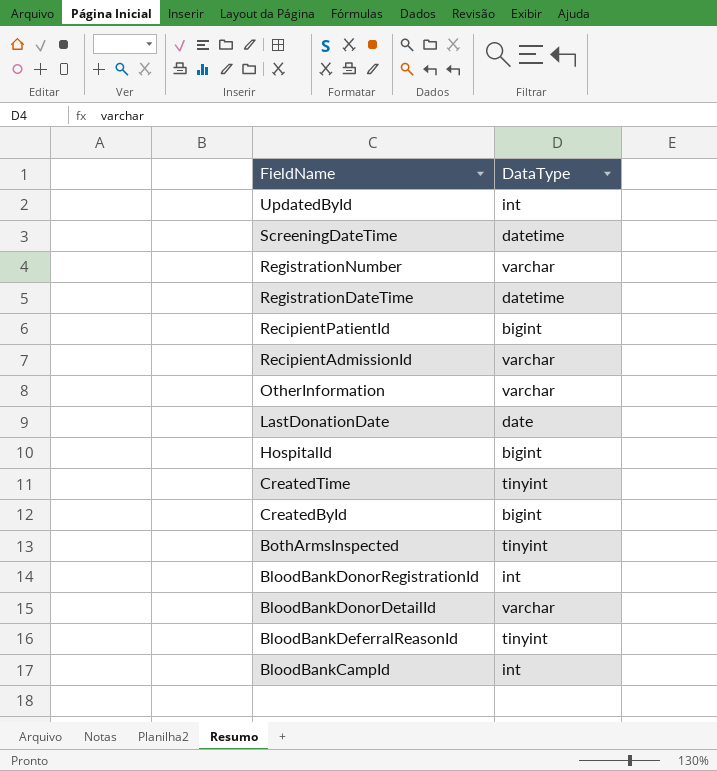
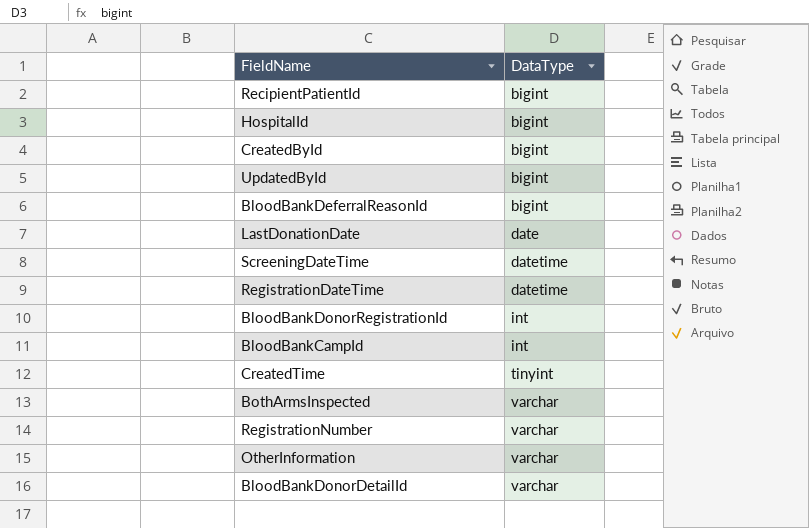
row order: FieldName descending -> DataType ascending
row RecipientAdmissionId: varchar -> none
UpdatedById | DataType: int -> bigint
BloodBankDeferralReasonId | DataType: tinyint -> bigint
BothArmsInspected | DataType: tinyint -> varchar

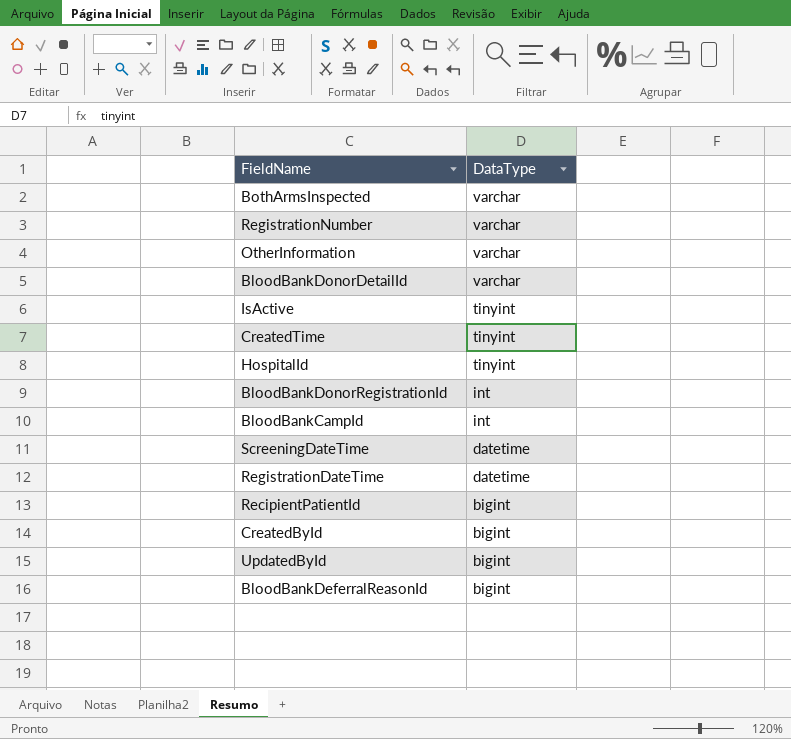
row order: DataType ascending -> DataType descending
row LastDonationDate: date -> none
row IsActive: none -> tinyint
HospitalId | DataType: bigint -> tinyint

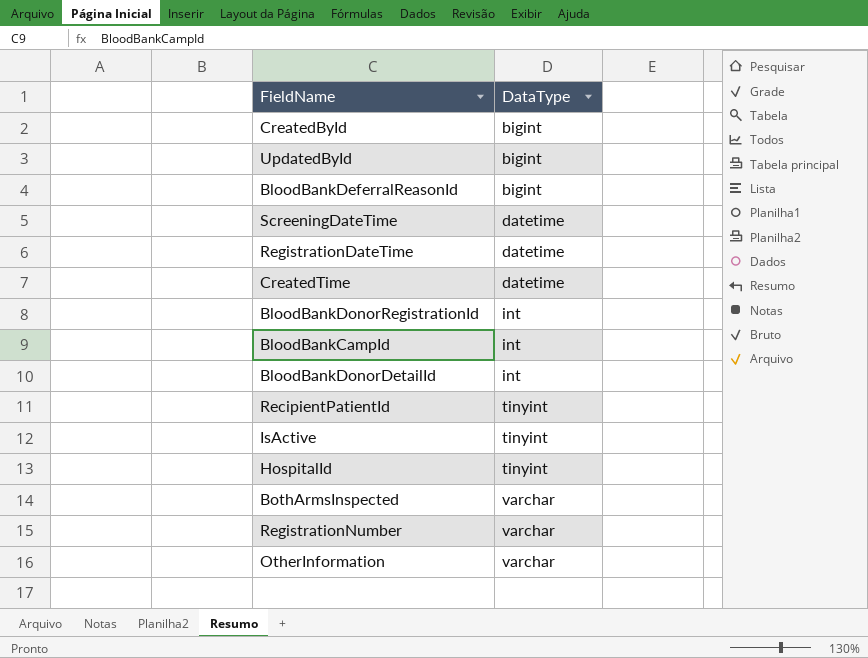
row order: DataType descending -> DataType ascending
CreatedTime | DataType: tinyint -> datetime
BloodBankDonorDetailId | DataType: varchar -> int
RecipientPatientId | DataType: bigint -> tinyint

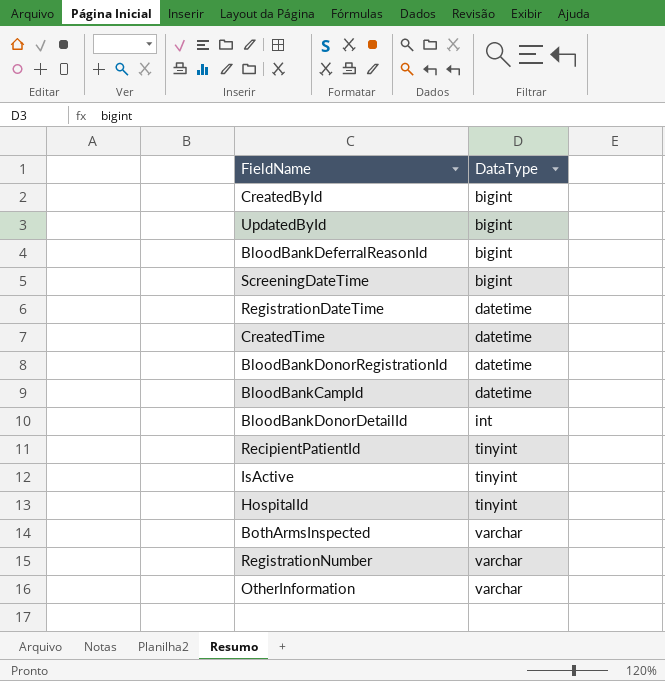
ScreeningDateTime | DataType: datetime -> bigint
BloodBankDonorRegistrationId | DataType: int -> datetime
BloodBankCampId | DataType: int -> datetime

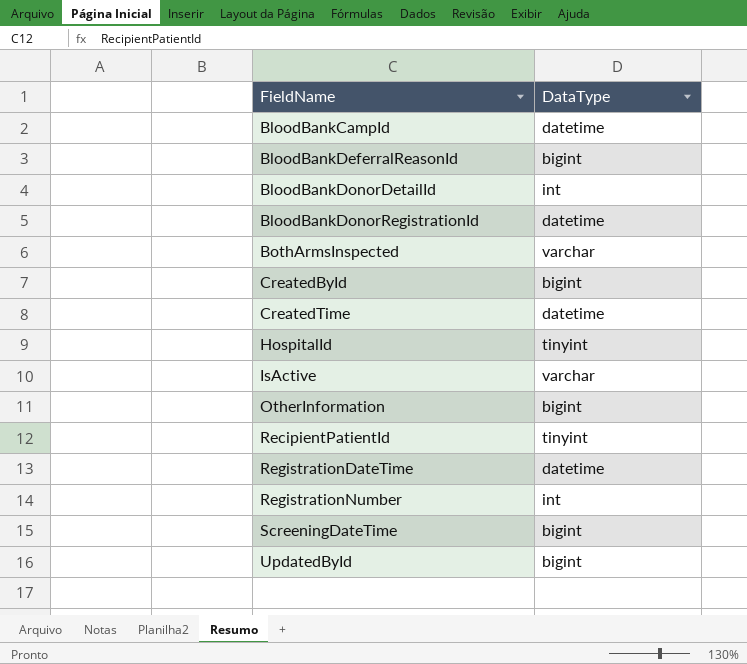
row order: DataType ascending -> FieldName ascending
IsActive | DataType: tinyint -> varchar
OtherInformation | DataType: varchar -> bigint
RegistrationNumber | DataType: varchar -> int

